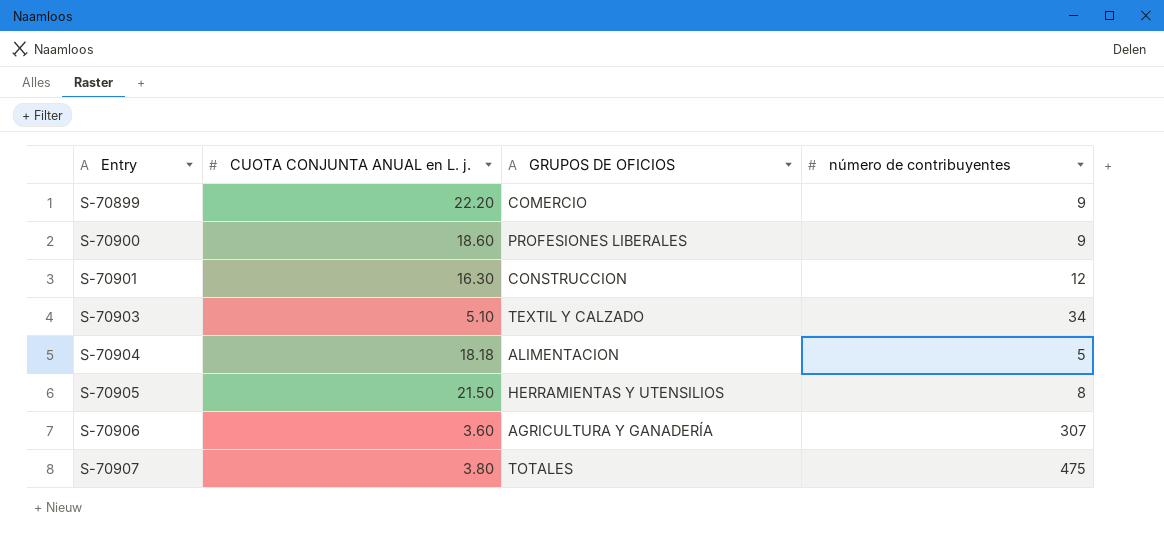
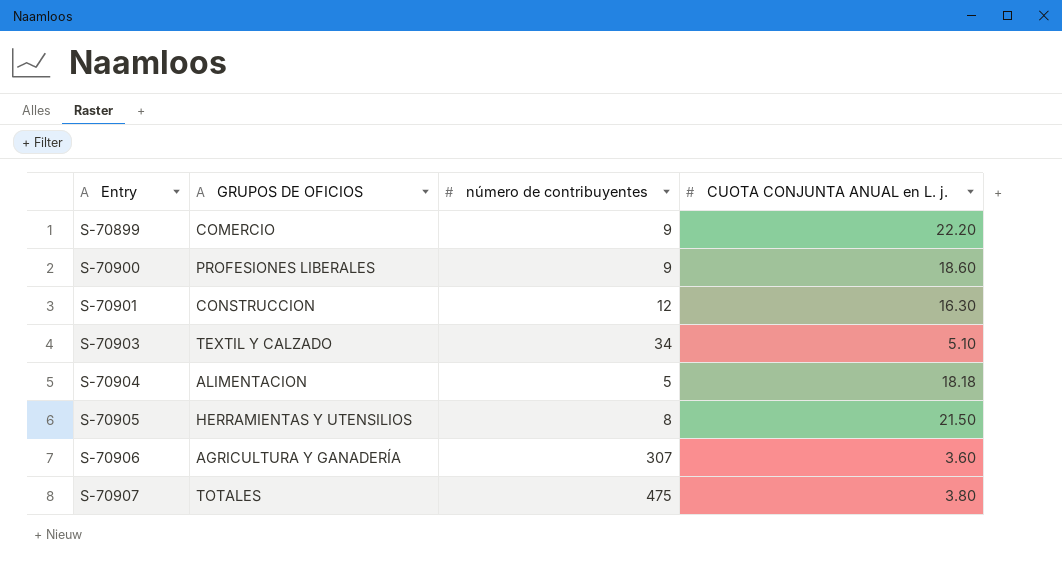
column CUOTA CONJUNTA ANUAL en L. j. | position: 2 -> 4

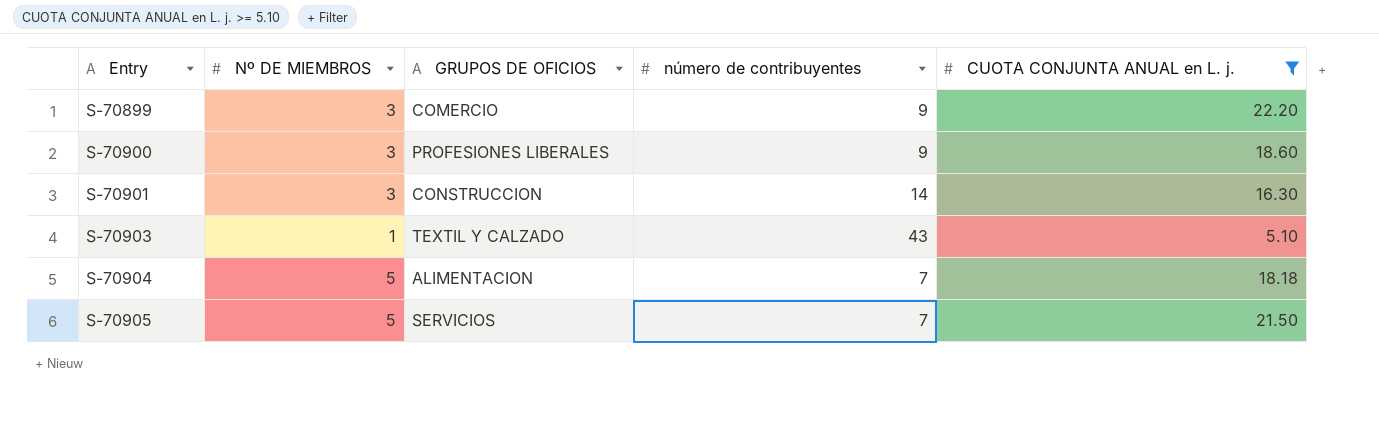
filter: none -> CUOTA CONJUNTA ANUAL en L. j. >= 5.10
column Nº DE MIEMBROS | position: none -> 2
S-70901 | número de contribuyentes: 12 -> 14
S-70903 | número de contribuyentes: 34 -> 43
S-70904 | número de contribuyentes: 5 -> 7
S-70905 | GRUPOS DE OFICIOS: HERRAMIENTAS Y UTENSILIOS -> SERVICIOS
S-70905 | número de contribuyentes: 8 -> 7

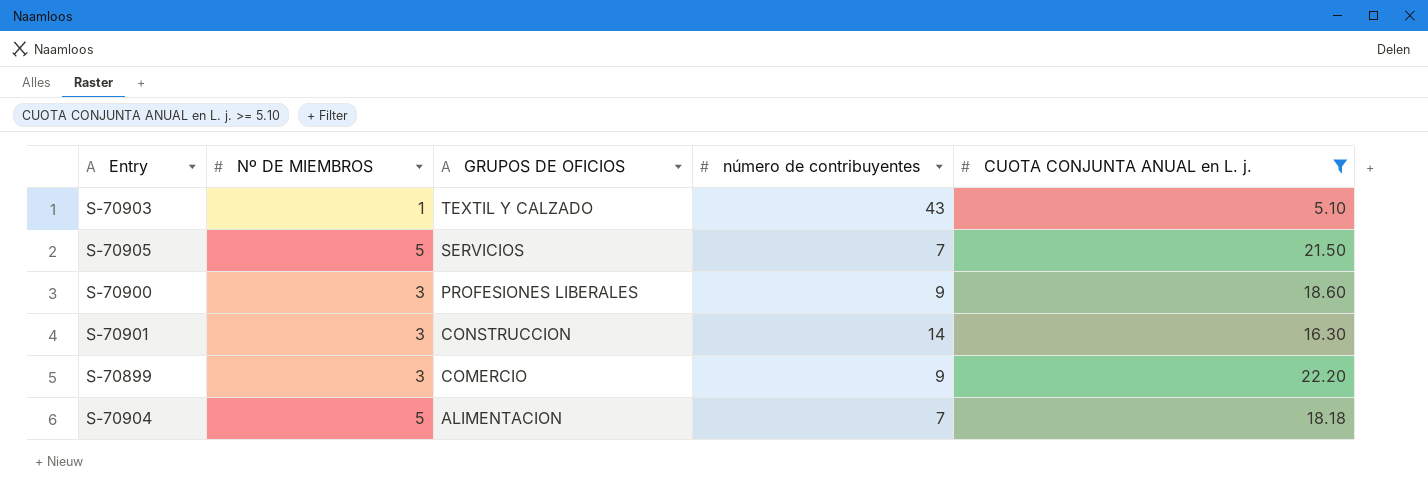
row order: Entry ascending -> GRUPOS DE OFICIOS descending

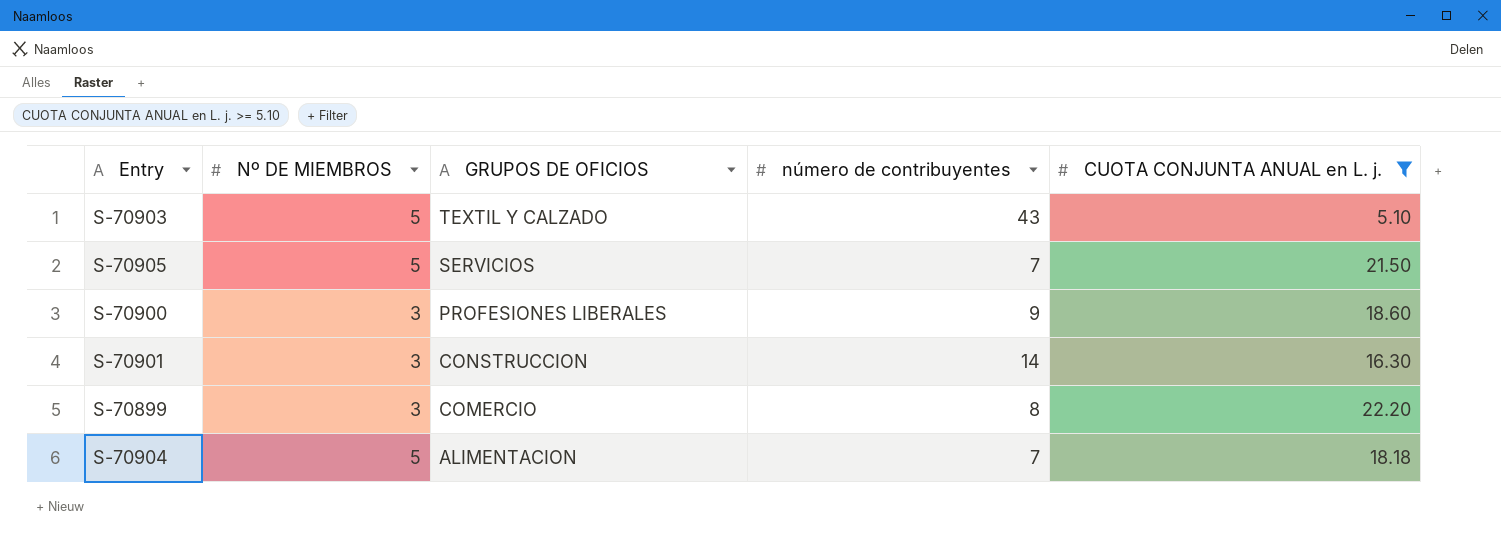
S-70903 | Nº DE MIEMBROS: 1 -> 5
S-70899 | número de contribuyentes: 9 -> 8

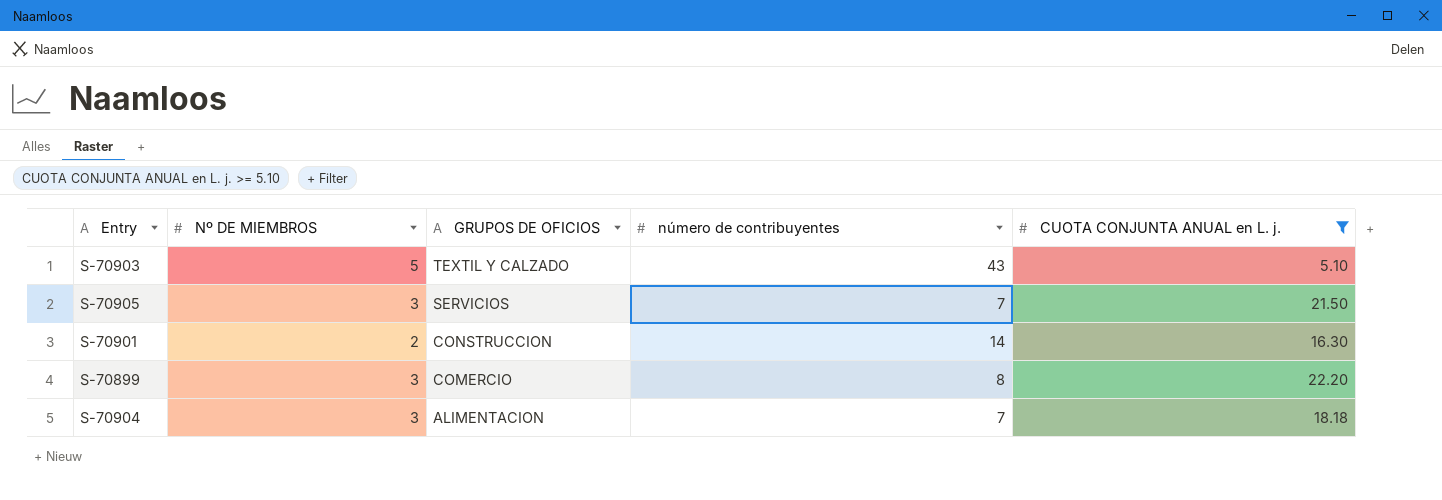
row S-70900: 3 | PROFESIONES LIBERALES | 9 | 18.60 -> none
S-70905 | Nº DE MIEMBROS: 5 -> 3
S-70901 | Nº DE MIEMBROS: 3 -> 2
S-70904 | Nº DE MIEMBROS: 5 -> 3

